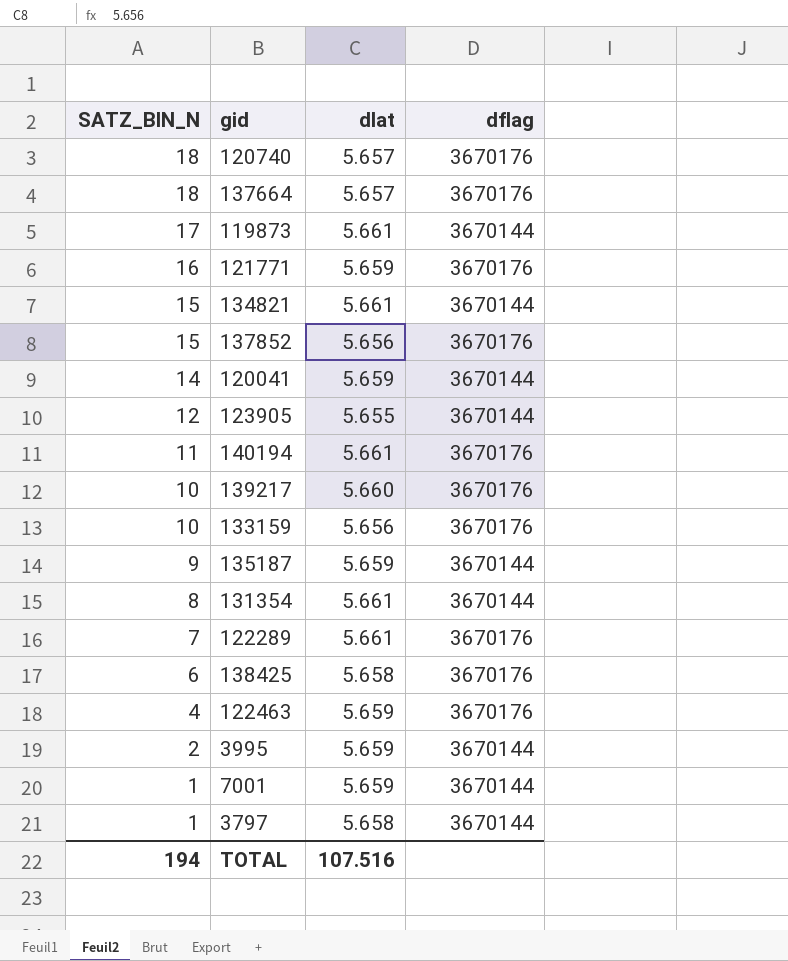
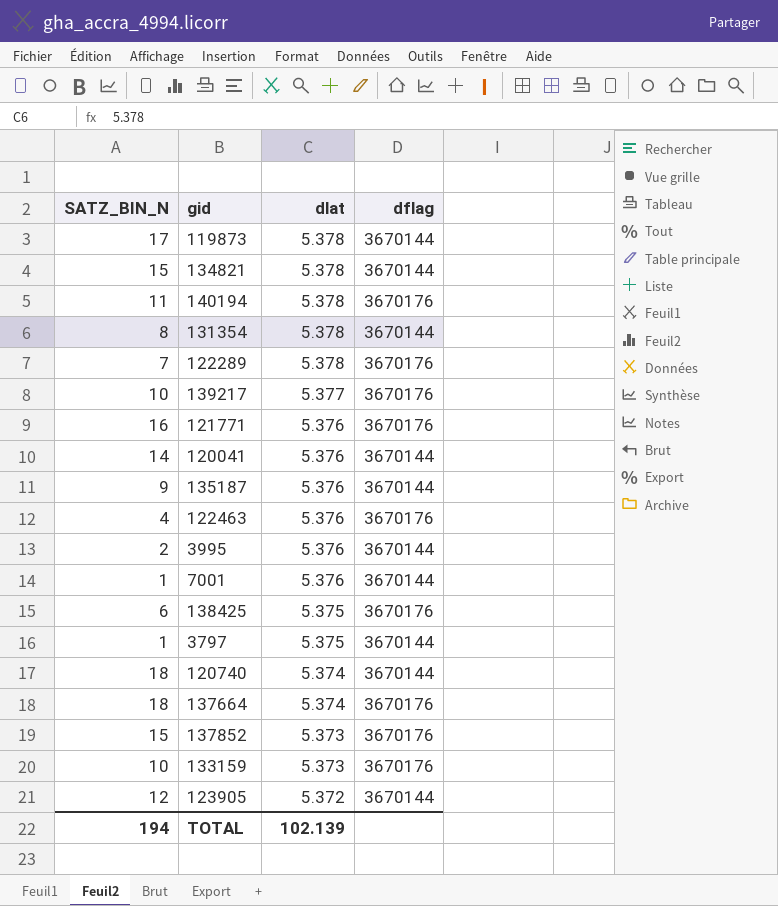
row order: SATZ_BIN_N descending -> dlat descending
119873 | dlat: 5.661 -> 5.378
134821 | dlat: 5.661 -> 5.378
140194 | dlat: 5.661 -> 5.378
131354 | dlat: 5.661 -> 5.378
122289 | dlat: 5.661 -> 5.378
139217 | dlat: 5.660 -> 5.377
121771 | dlat: 5.659 -> 5.376
120041 | dlat: 5.659 -> 5.376
135187 | dlat: 5.659 -> 5.376
122463 | dlat: 5.659 -> 5.376
3995 | dlat: 5.659 -> 5.376
7001 | dlat: 5.659 -> 5.376
138425 | dlat: 5.658 -> 5.375
3797 | dlat: 5.658 -> 5.375
120740 | dlat: 5.657 -> 5.374
120740 | dflag: 3670176 -> 3670144
137664 | dlat: 5.657 -> 5.374
137852 | dlat: 5.656 -> 5.373
133159 | dlat: 5.656 -> 5.373
123905 | dlat: 5.655 -> 5.372
TOTAL | dlat: 107.516 -> 102.139

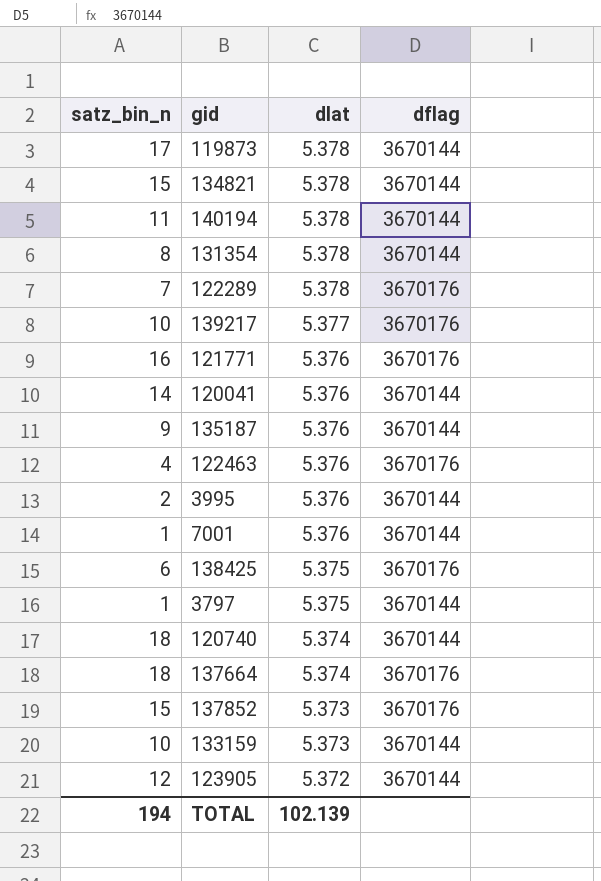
column name: SATZ_BIN_N -> satz_bin_n
140194 | dflag: 3670176 -> 3670144
133159 | dflag: 3670176 -> 3670144

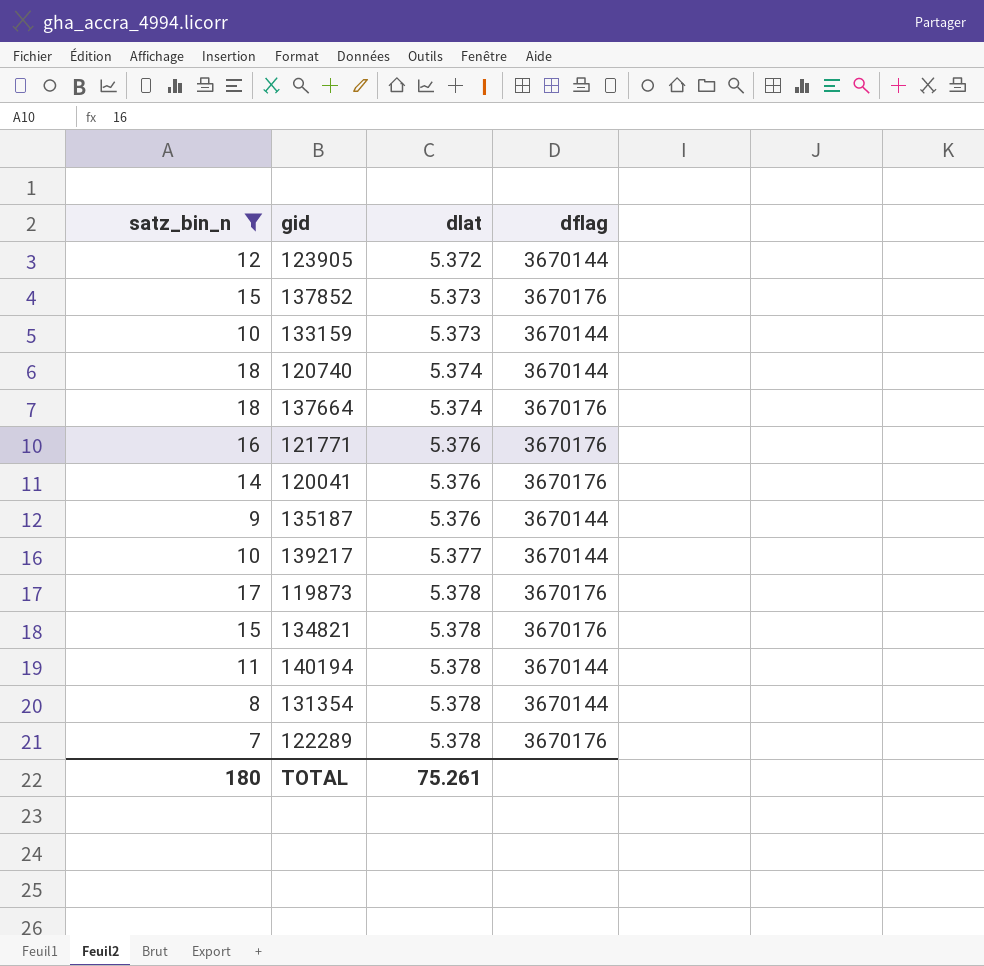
filter: none -> satz_bin_n >= 7
row order: dlat descending -> dlat ascending
120041 | dflag: 3670144 -> 3670176
139217 | dflag: 3670176 -> 3670144
119873 | dflag: 3670144 -> 3670176
134821 | dflag: 3670144 -> 3670176
TOTAL | satz_bin_n: 194 -> 180
TOTAL | dlat: 102.139 -> 75.261

